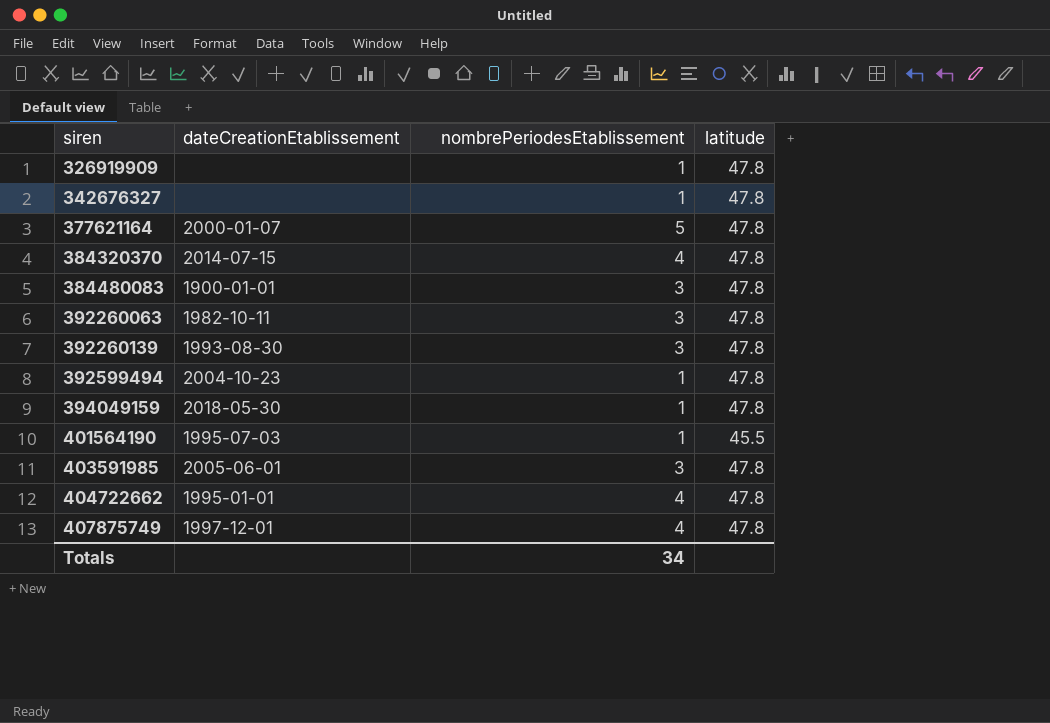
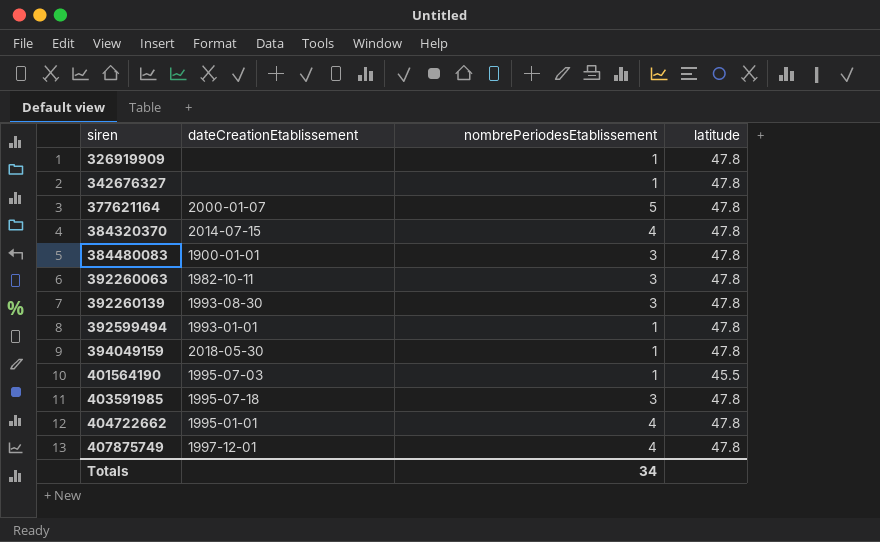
392599494 | dateCreationEtablissement: 2004-10-23 -> 1993-01-01
403591985 | dateCreationEtablissement: 2005-06-01 -> 1995-07-18

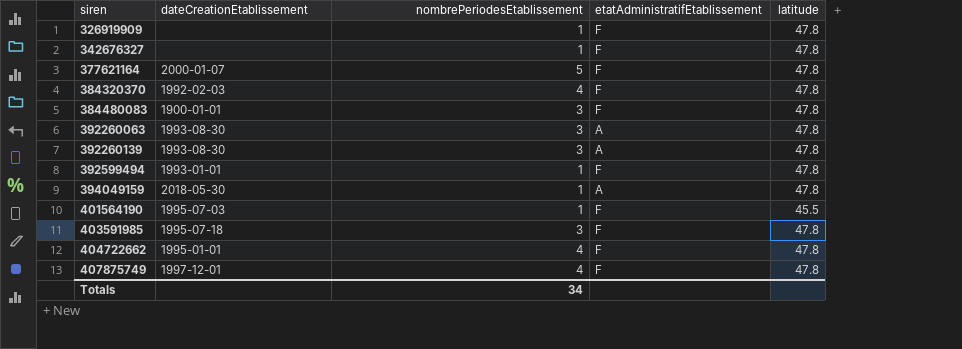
column etatAdministratifEtablissement | position: none -> 4
384320370 | dateCreationEtablissement: 2014-07-15 -> 1992-02-03
392260063 | dateCreationEtablissement: 1982-10-11 -> 1993-08-30

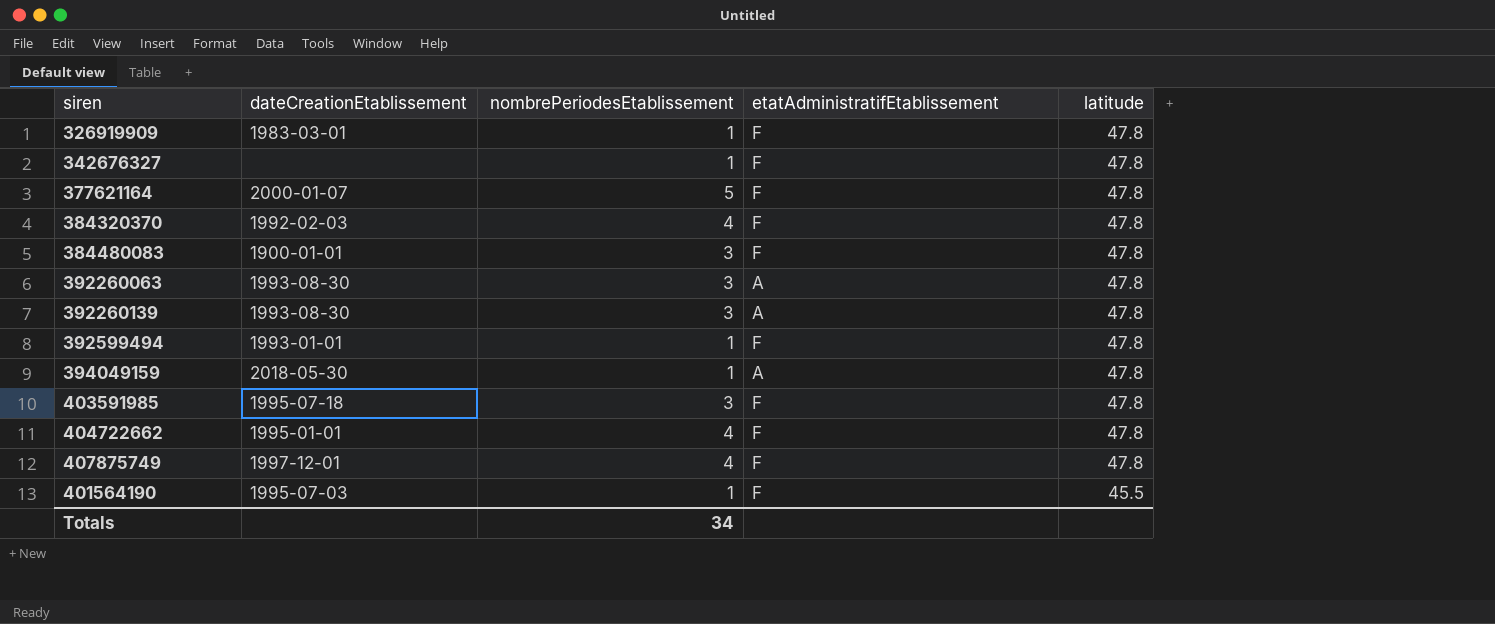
row order: siren ascending -> latitude descending
326919909 | dateCreationEtablissement: none -> 1983-03-01

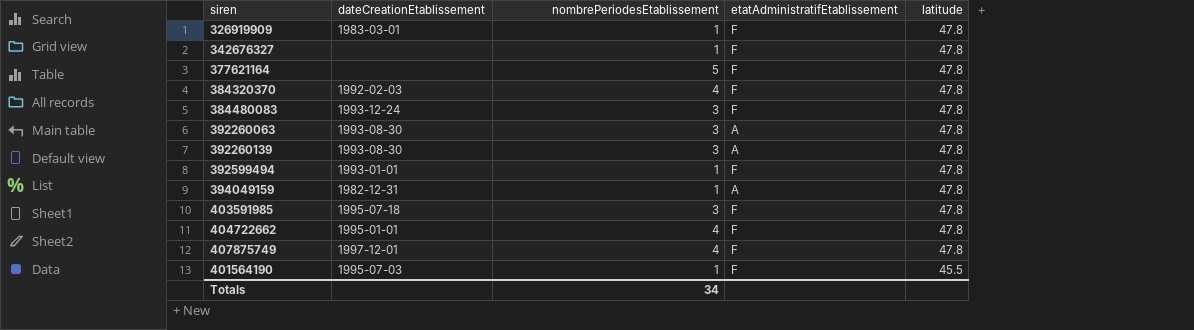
377621164 | dateCreationEtablissement: 2000-01-07 -> none
384480083 | dateCreationEtablissement: 1900-01-01 -> 1993-12-24
394049159 | dateCreationEtablissement: 2018-05-30 -> 1982-12-31

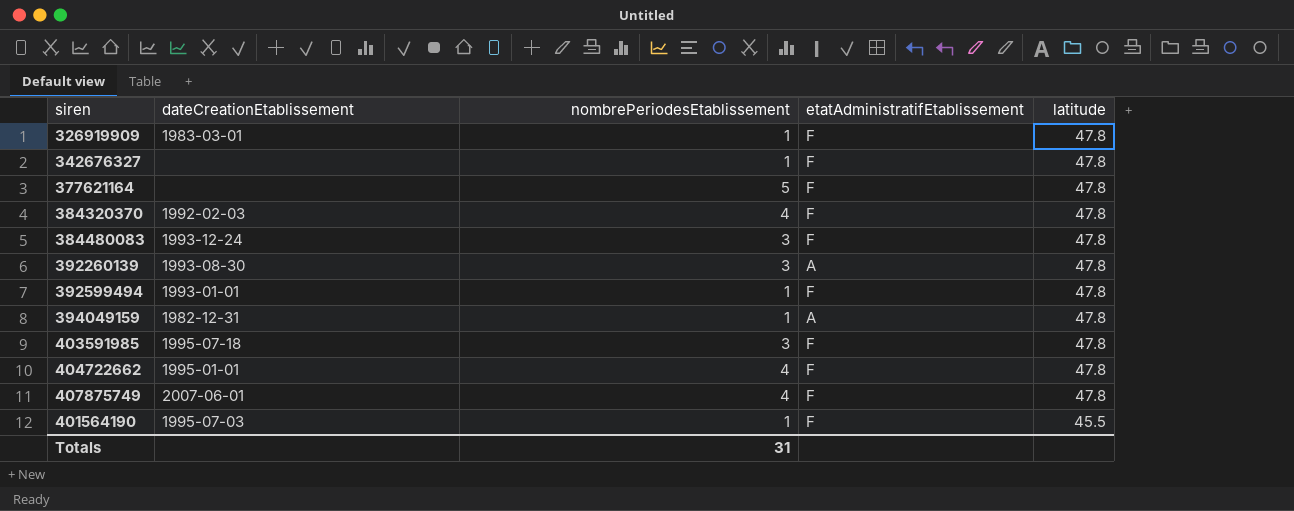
row 392260063: 1993-08-30 | 3 | A | 47.8 -> none
407875749 | dateCreationEtablissement: 1997-12-01 -> 2007-06-01
Totals | nombrePeriodesEtablissement: 34 -> 31

